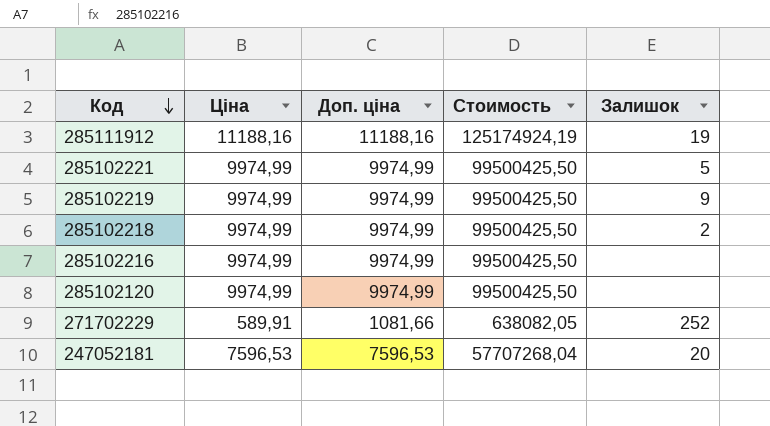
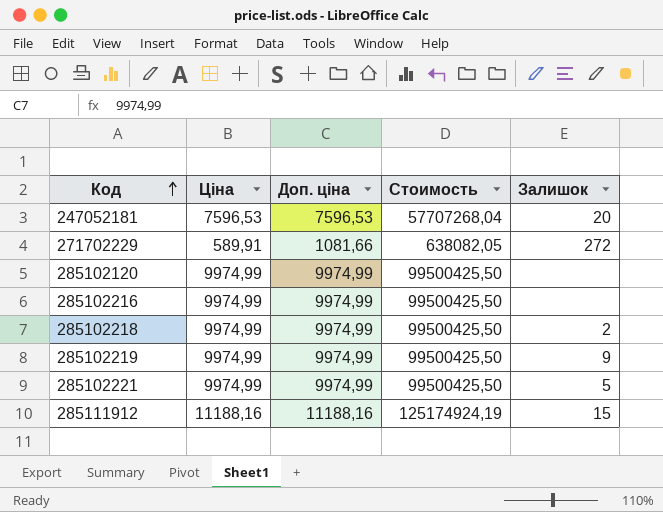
row order: Код descending -> Код ascending
271702229 | Залишок: 252 -> 272
285111912 | Залишок: 19 -> 15

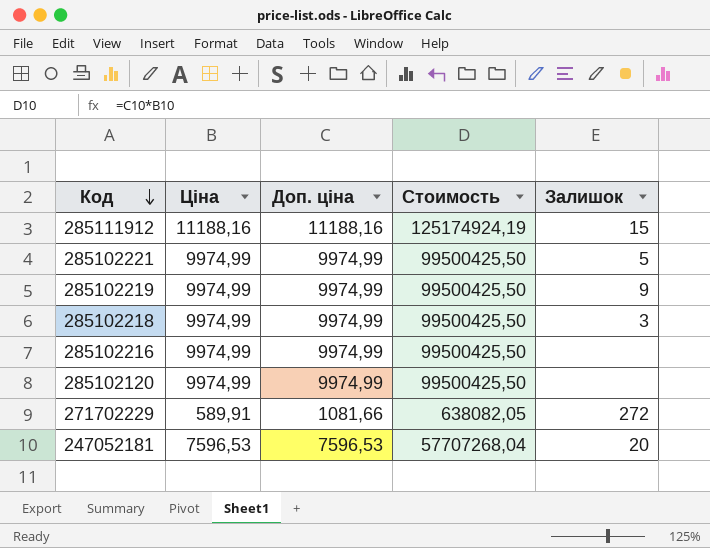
row order: Код ascending -> Код descending
285102218 | Залишок: 2 -> 3

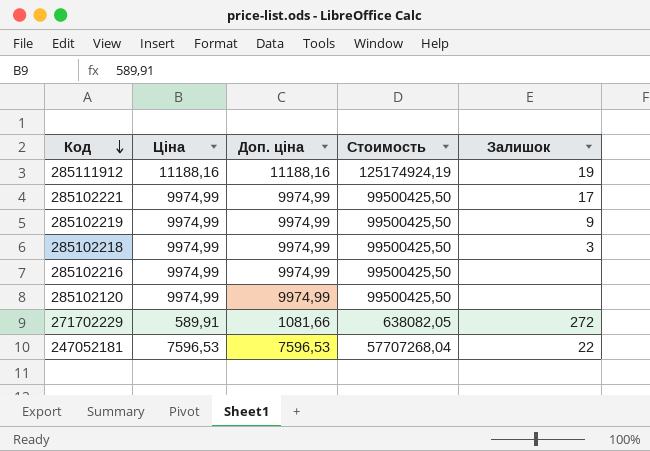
285111912 | Залишок: 15 -> 19
285102221 | Залишок: 5 -> 17
247052181 | Залишок: 20 -> 22

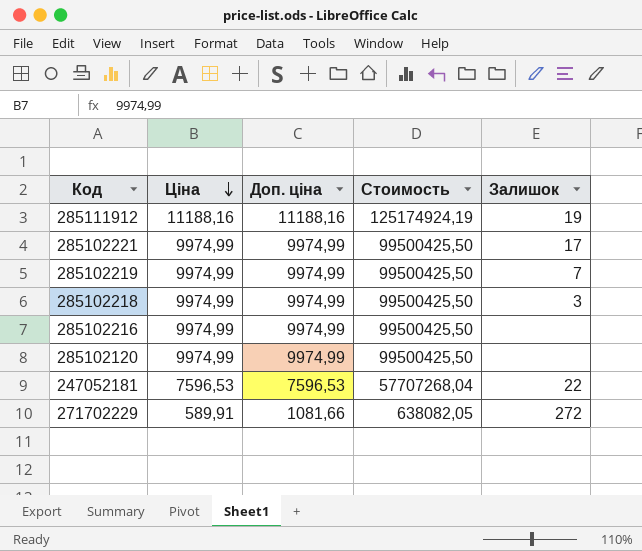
row order: Код descending -> Ціна descending
285102219 | Залишок: 9 -> 7

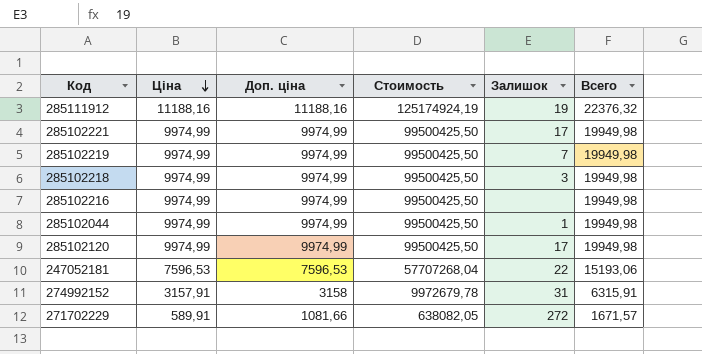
column Всего | formula: none -> [Ціна] + [Доп. ціна]
row 285102044: none -> 9974,99 | 9974,99 | 99500425,50 | 1 | 19949,98
285102120 | Залишок: none -> 17
row 274992152: none -> 3157,91 | 3158 | 9972679,78 | 31 | 6315,91

